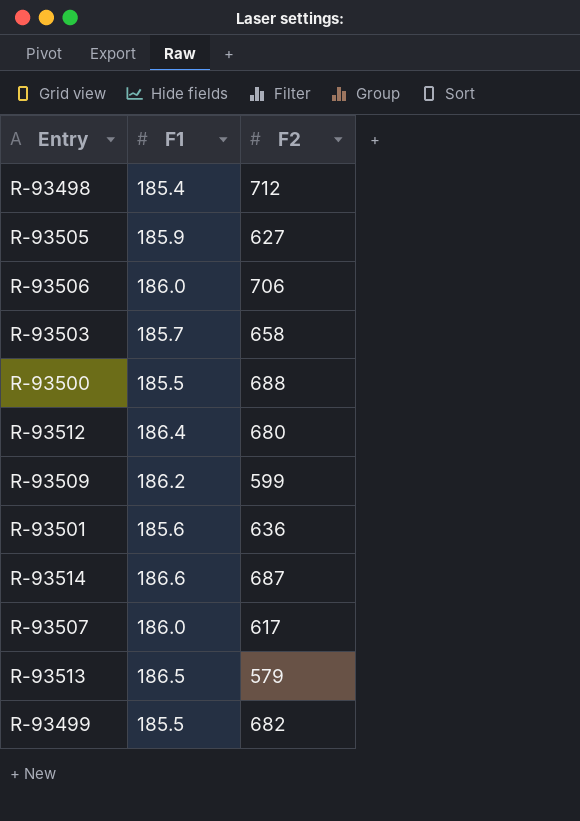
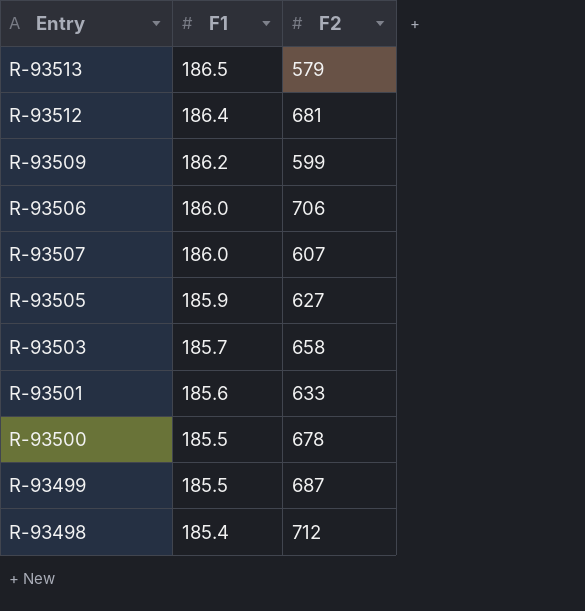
row order: none -> F1 descending
row R-93514: 186.6 | 687 -> none
R-93512 | F2: 680 -> 681
R-93507 | F2: 617 -> 607
R-93501 | F2: 636 -> 633
R-93500 | F2: 688 -> 678
R-93499 | F2: 682 -> 687

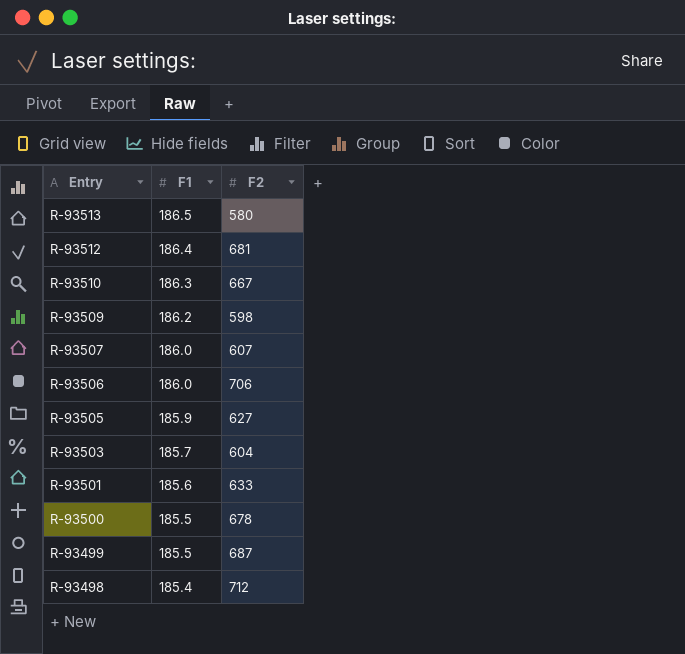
row order: F1 descending -> Entry descending
R-93513 | F2: 579 -> 580
row R-93510: none -> 186.3 | 667
R-93509 | F2: 599 -> 598
R-93503 | F2: 658 -> 604

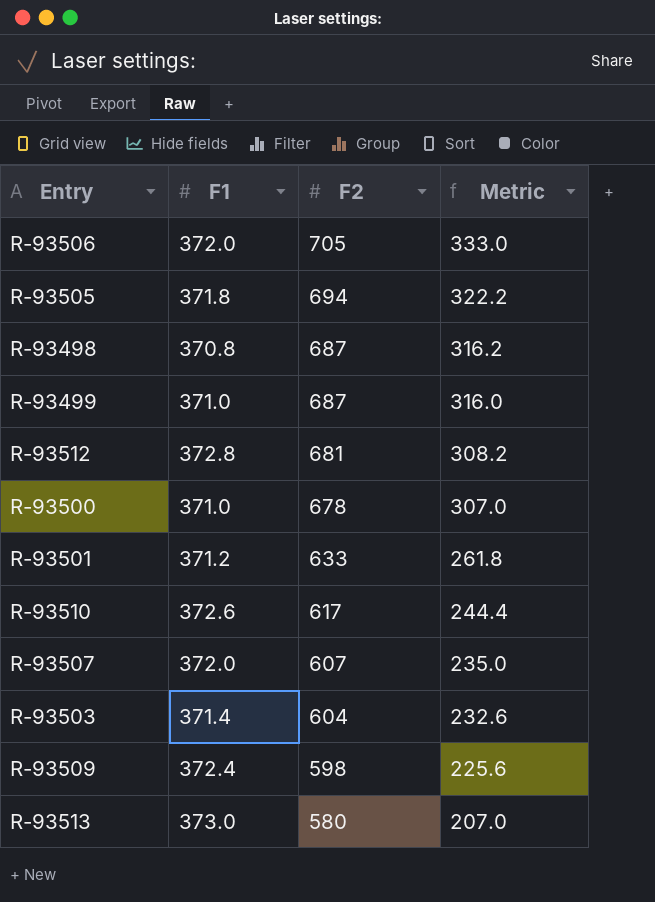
row order: Entry descending -> F2 descending
column Metric | formula: none -> [F2] - [F1]
R-93506 | F1: 186.0 -> 372.0
R-93506 | F2: 706 -> 705
R-93505 | F1: 185.9 -> 371.8
R-93505 | F2: 627 -> 694
R-93498 | F1: 185.4 -> 370.8
R-93498 | F2: 712 -> 687
R-93499 | F1: 185.5 -> 371.0
R-93512 | F1: 186.4 -> 372.8
R-93500 | F1: 185.5 -> 371.0
R-93501 | F1: 185.6 -> 371.2
R-93510 | F1: 186.3 -> 372.6
R-93510 | F2: 667 -> 617
R-93507 | F1: 186.0 -> 372.0
R-93503 | F1: 185.7 -> 371.4
R-93509 | F1: 186.2 -> 372.4
R-93513 | F1: 186.5 -> 373.0

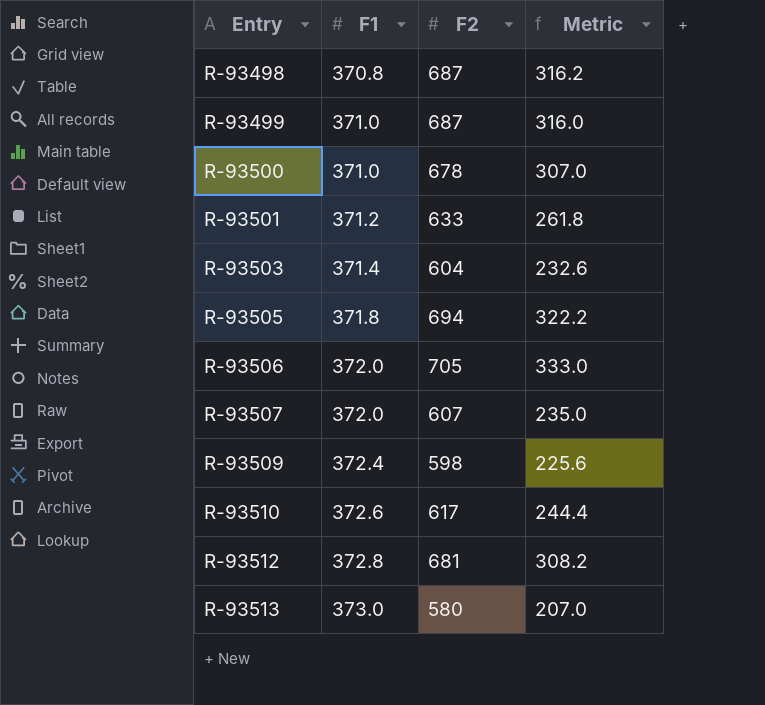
row order: F2 descending -> Entry ascending

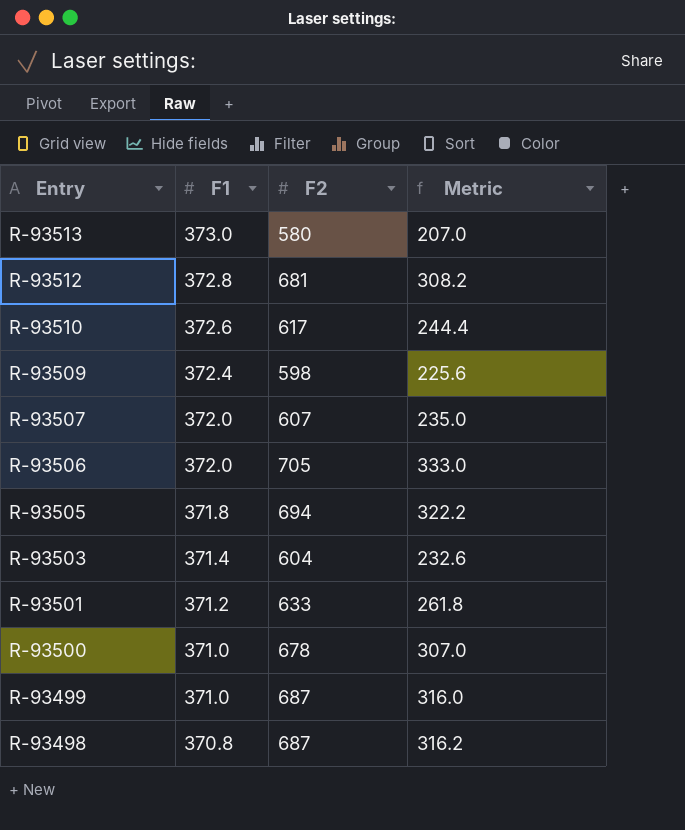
row order: Entry ascending -> Entry descending

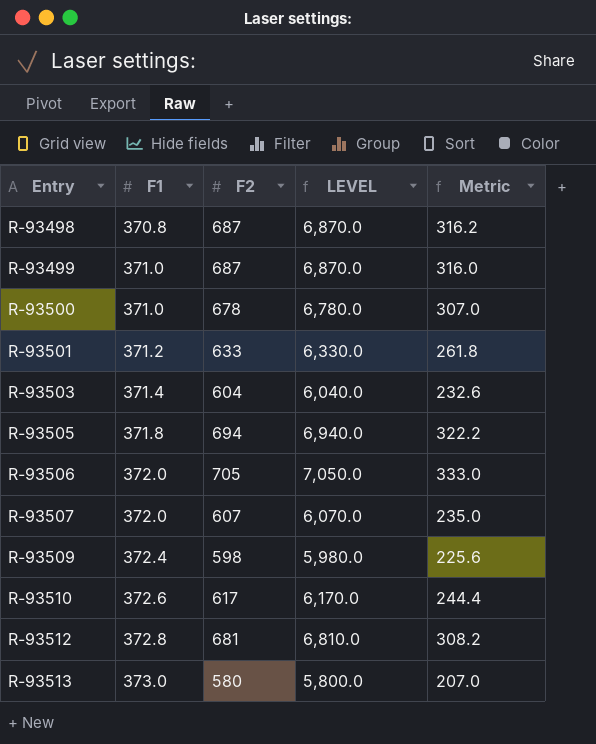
row order: Entry descending -> Entry ascending
column LEVEL | formula: none -> [F2] * 10

